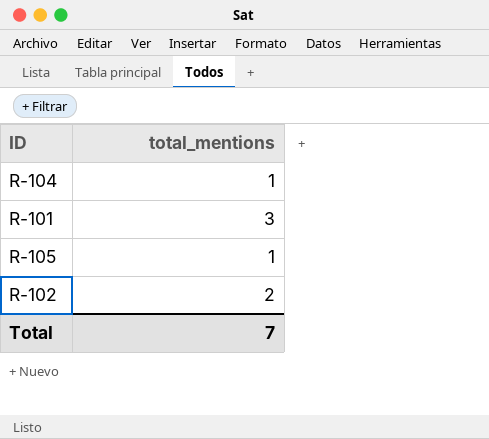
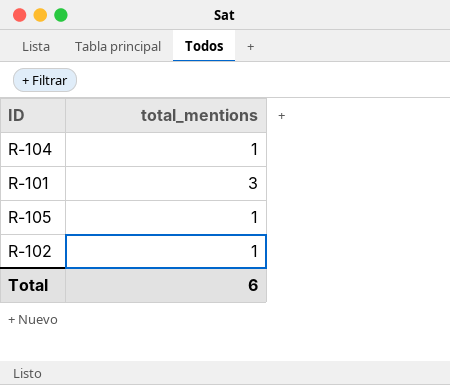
R-102 | total_mentions: 2 -> 1
Total | total_mentions: 7 -> 6

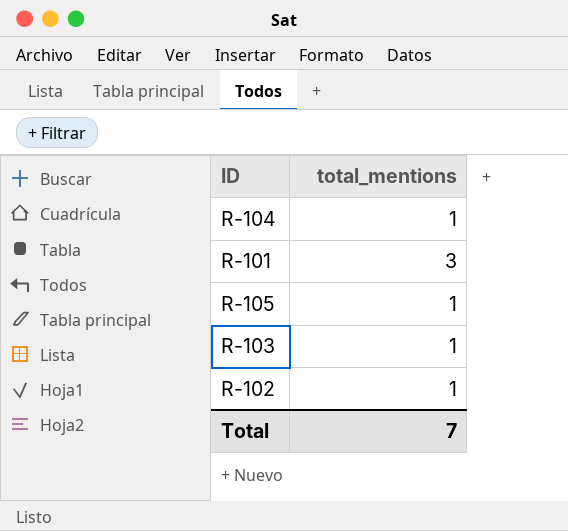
row R-103: none -> 1
Total | total_mentions: 6 -> 7

